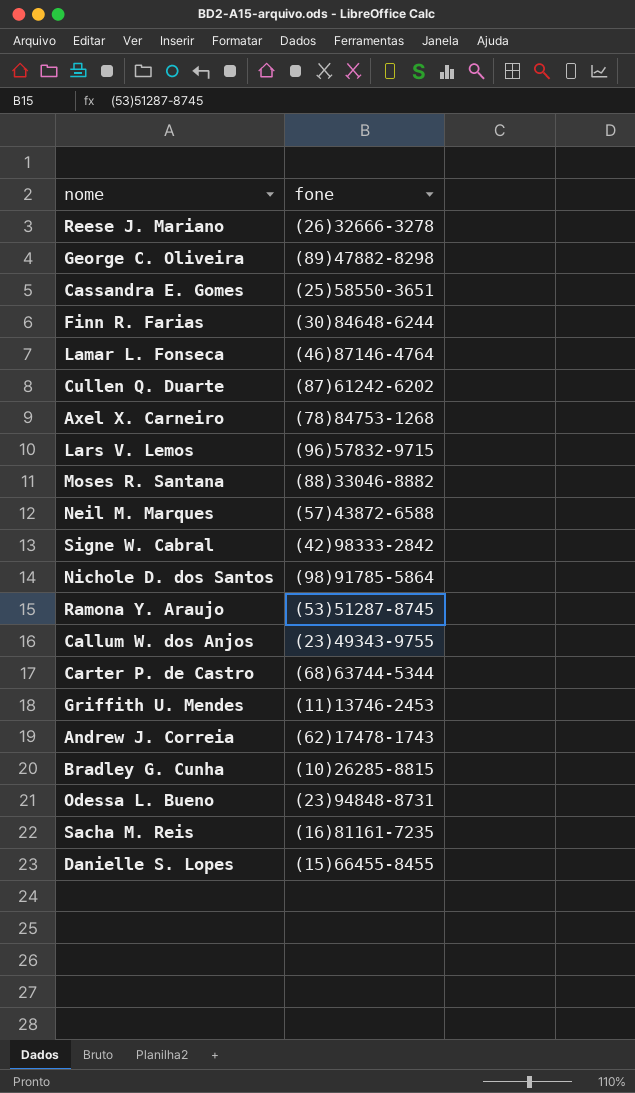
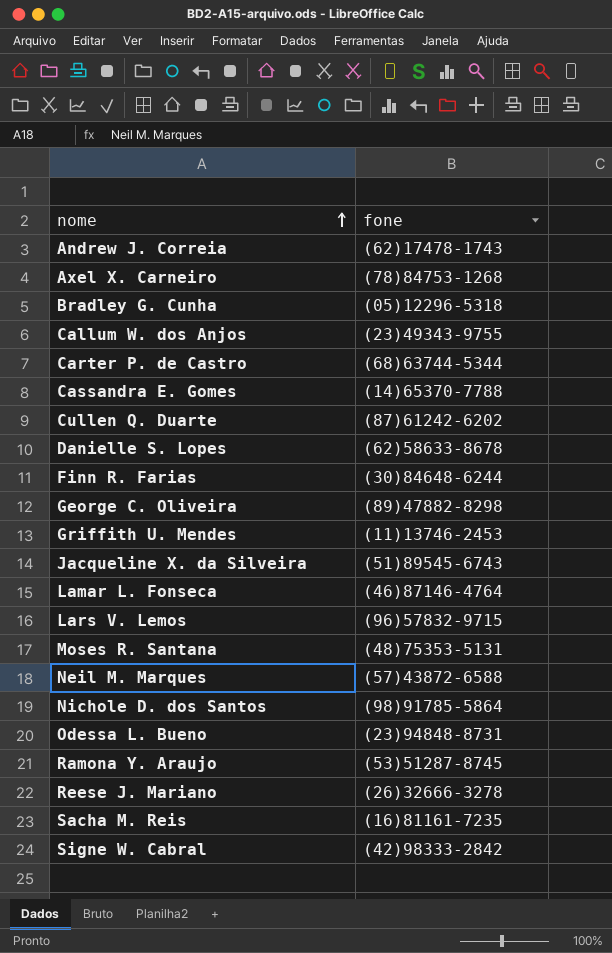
row order: none -> nome ascending
Bradley G. Cunha | fone: (10)26285-8815 -> (05)12296-5318
Cassandra E. Gomes | fone: (25)58550-3651 -> (14)65370-7788
Danielle S. Lopes | fone: (15)66455-8455 -> (62)58633-8678
row Jacqueline X. da Silveira: none -> (51)89545-6743
Moses R. Santana | fone: (88)33046-8882 -> (48)75353-5131

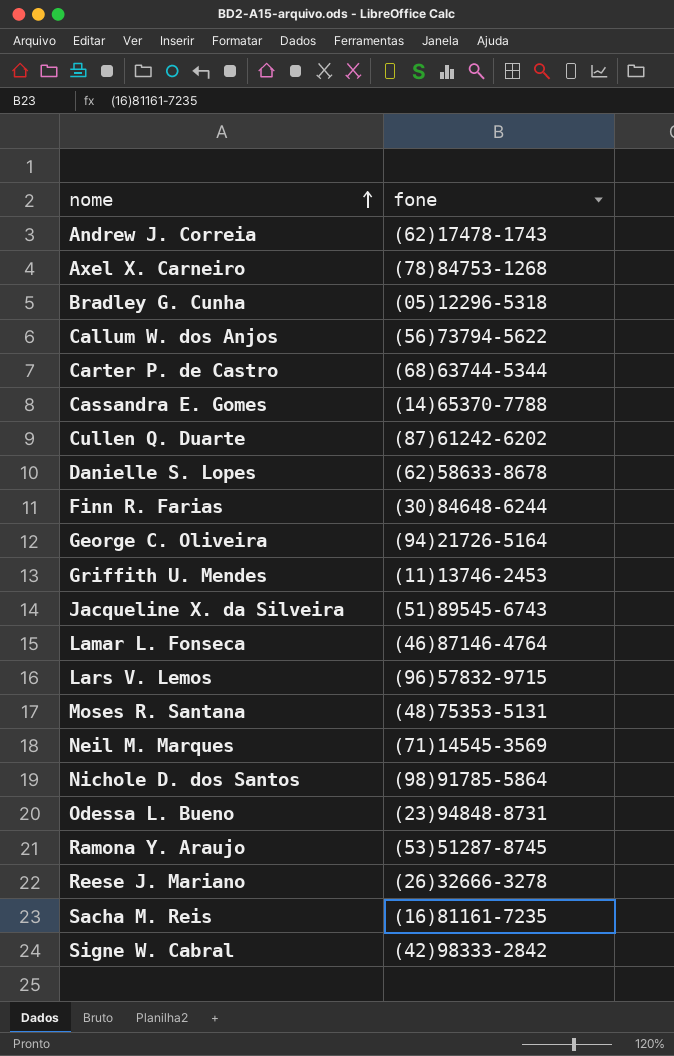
Callum W. dos Anjos | fone: (23)49343-9755 -> (56)73794-5622
George C. Oliveira | fone: (89)47882-8298 -> (94)21726-5164
Neil M. Marques | fone: (57)43872-6588 -> (71)14545-3569

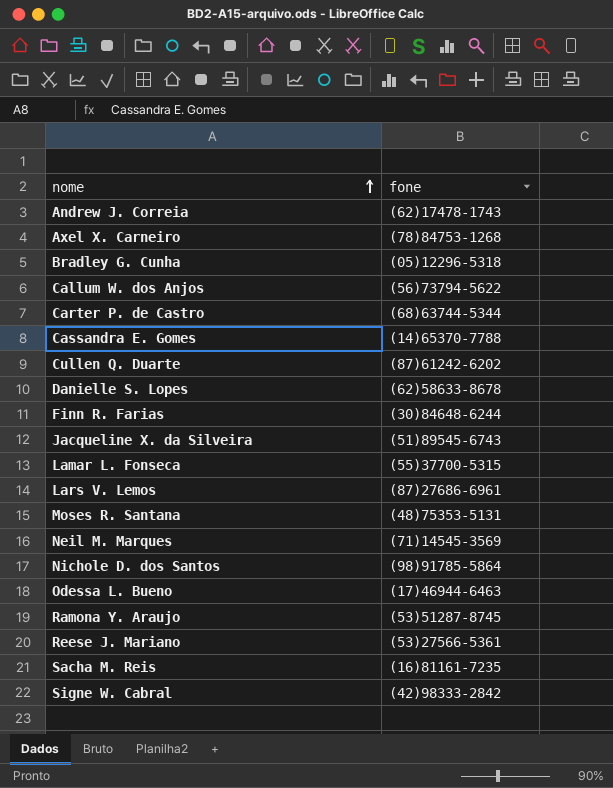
row George C. Oliveira: (94)21726-5164 -> none
row Griffith U. Mendes: (11)13746-2453 -> none
Lamar L. Fonseca | fone: (46)87146-4764 -> (55)37700-5315
Lars V. Lemos | fone: (96)57832-9715 -> (87)27686-6961
Odessa L. Bueno | fone: (23)94848-8731 -> (17)46944-6463
Reese J. Mariano | fone: (26)32666-3278 -> (53)27566-5361

